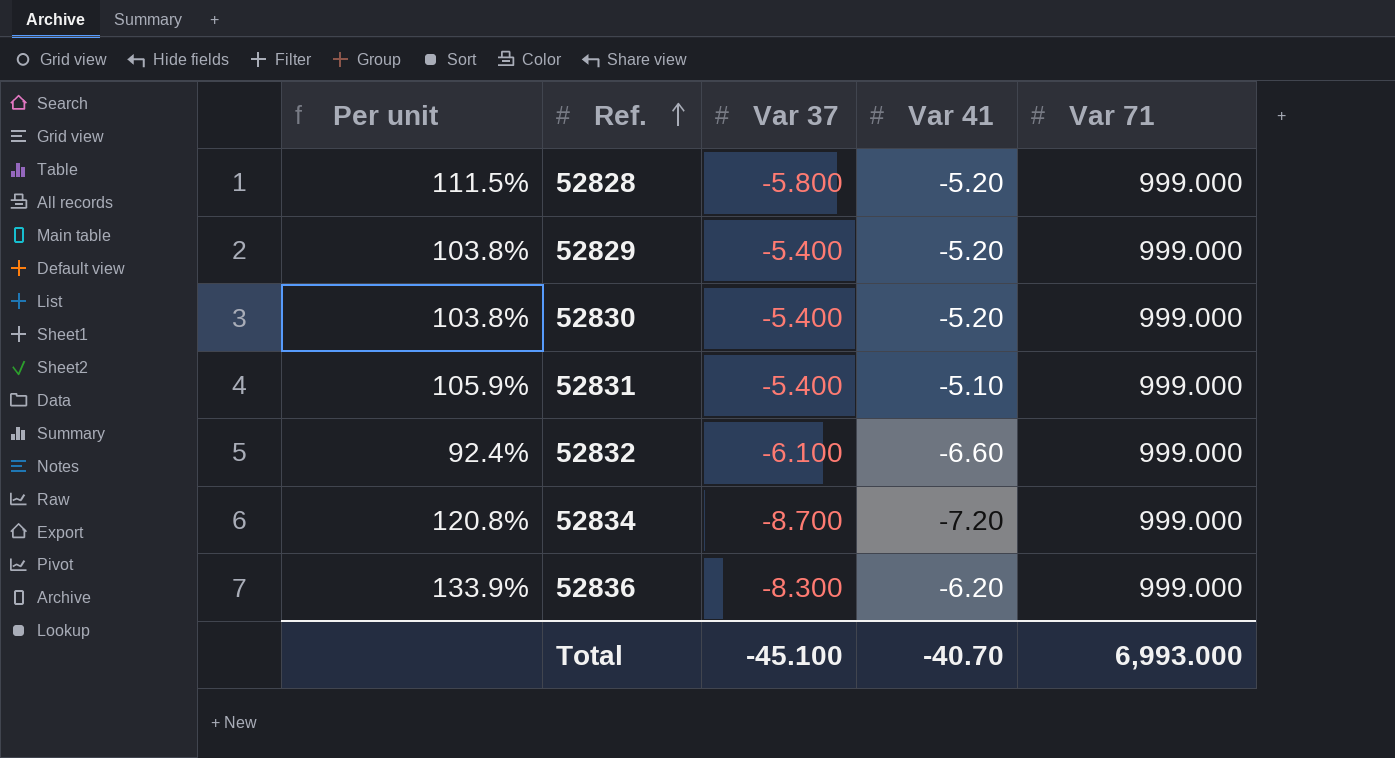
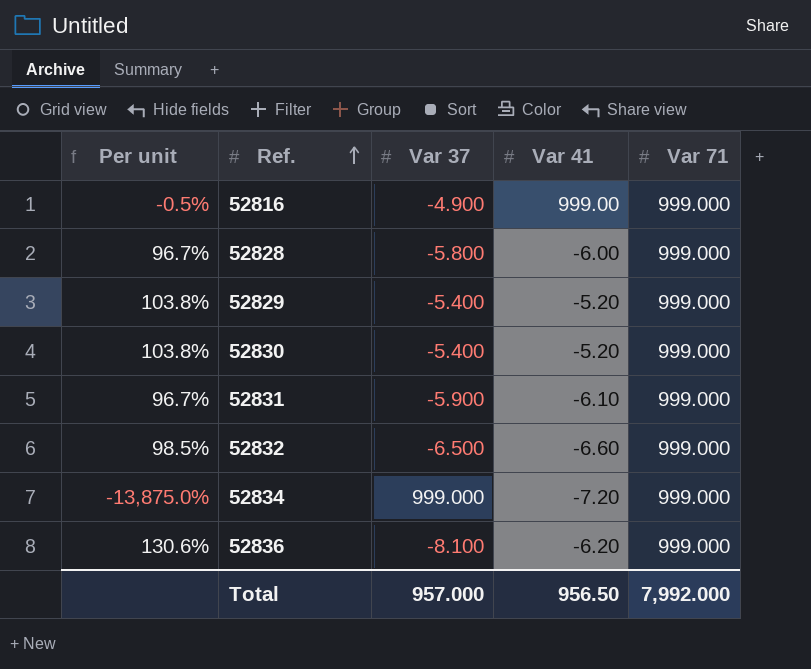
row 52816: none -> -0.5% | -4.900 | 999.00 | 999.000
52828 | Per unit: 111.5% -> 96.7%
52828 | Var 41: -5.20 -> -6.00
52831 | Per unit: 105.9% -> 96.7%
52831 | Var 37: -5.400 -> -5.900
52831 | Var 41: -5.10 -> -6.10
52832 | Per unit: 92.4% -> 98.5%
52832 | Var 37: -6.100 -> -6.500
52834 | Per unit: 120.8% -> -13,875.0%
52834 | Var 37: -8.700 -> 999.000
52836 | Per unit: 133.9% -> 130.6%
52836 | Var 37: -8.300 -> -8.100
Total | Var 37: -45.100 -> 957.000
Total | Var 41: -40.70 -> 956.50
Total | Var 71: 6,993.000 -> 7,992.000

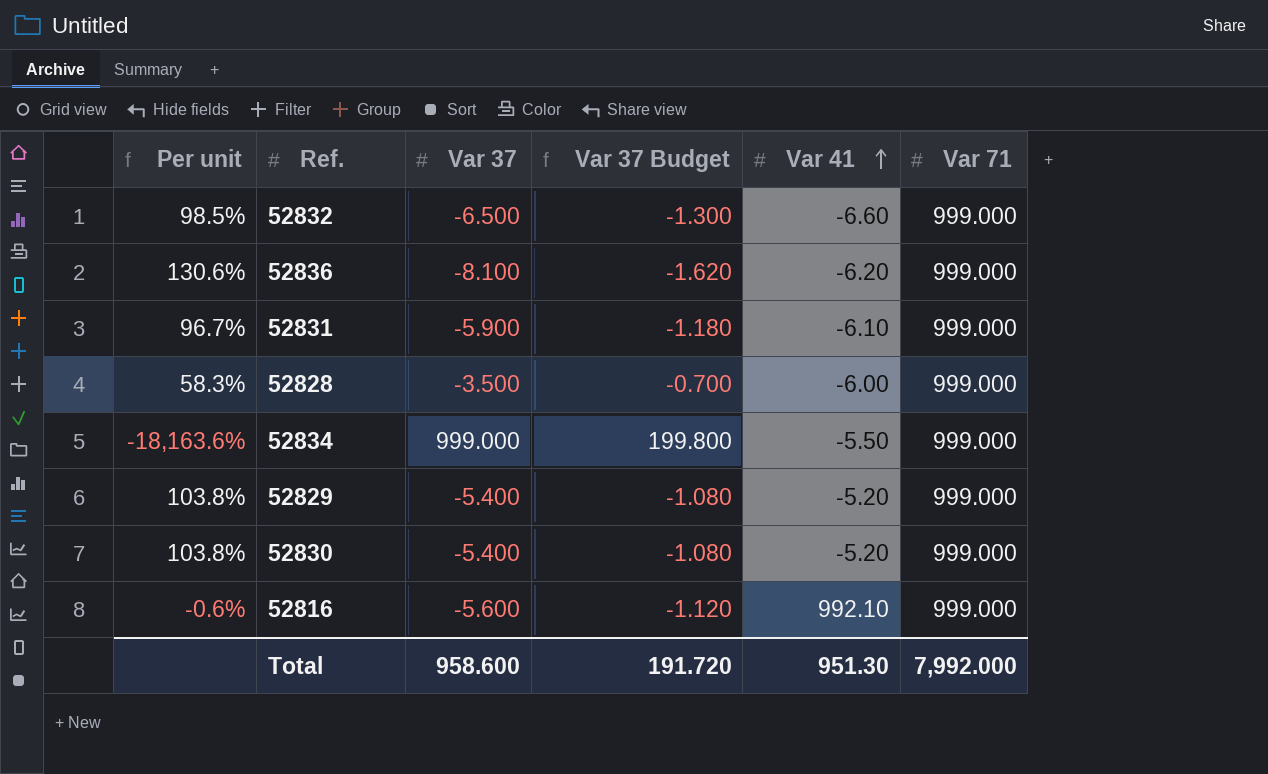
row order: Ref. ascending -> Var 41 ascending
column Var 37 Budget | formula: none -> [Var 37] * 0.2
52828 | Per unit: 96.7% -> 58.3%
52828 | Var 37: -5.800 -> -3.500
52834 | Per unit: -13,875.0% -> -18,163.6%
52834 | Var 41: -7.20 -> -5.50
52816 | Per unit: -0.5% -> -0.6%
52816 | Var 37: -4.900 -> -5.600
52816 | Var 41: 999.00 -> 992.10
Total | Var 37: 957.000 -> 958.600
Total | Var 41: 956.50 -> 951.30

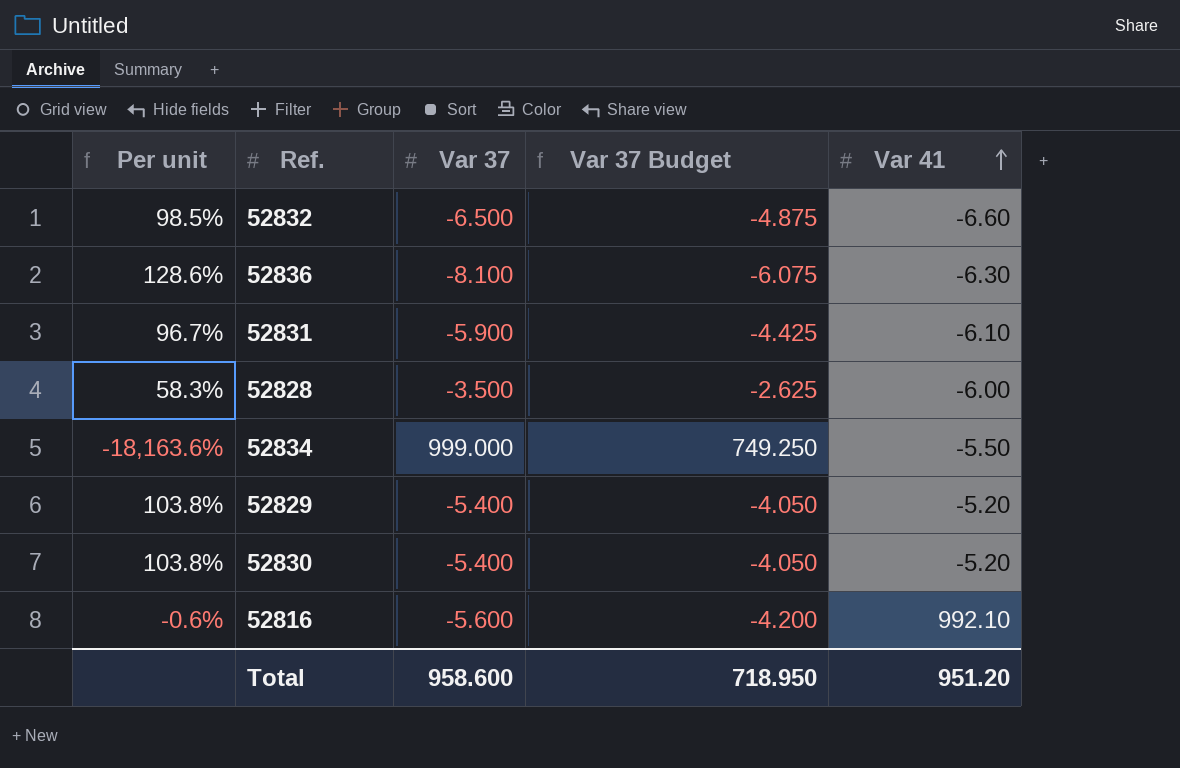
column Var 71 | position: 6 -> none
column Var 37 Budget | formula: [Var 37] * 0.2 -> [Var 37] * 0.75
52836 | Per unit: 130.6% -> 128.6%
52836 | Var 41: -6.20 -> -6.30
Total | Var 37 Budget: 191.720 -> 718.950
Total | Var 41: 951.30 -> 951.20

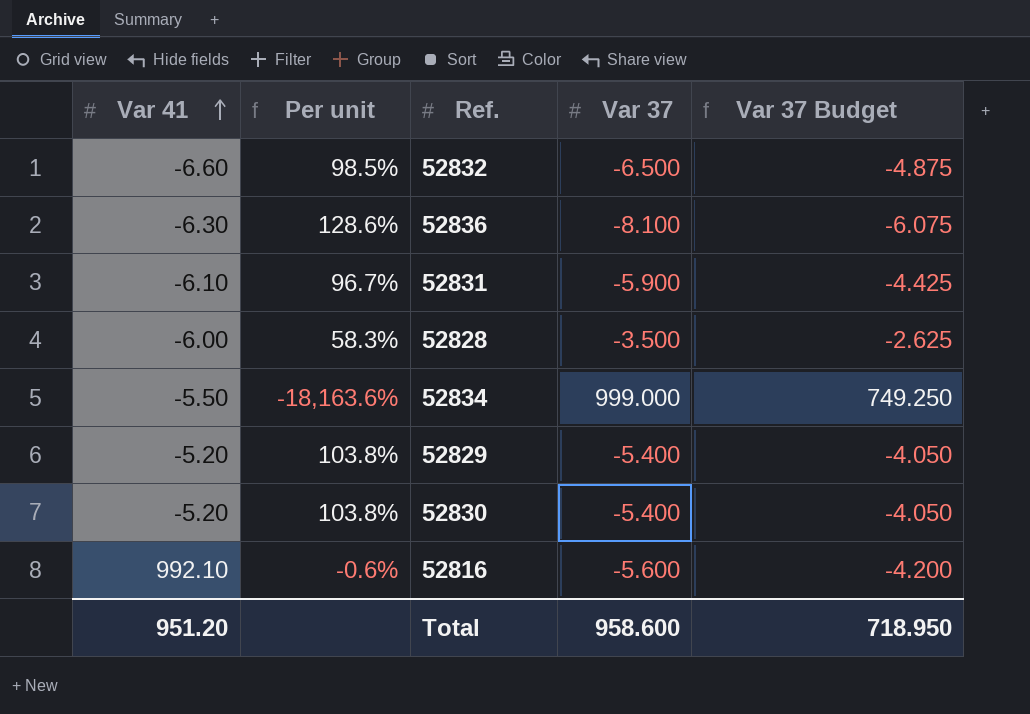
column Var 41 | position: 5 -> 1

